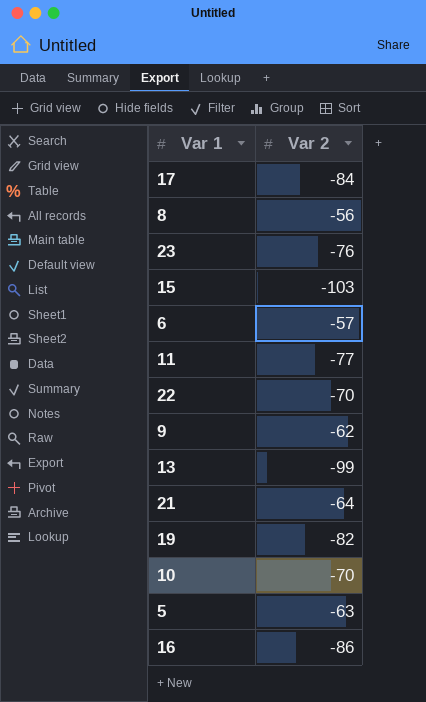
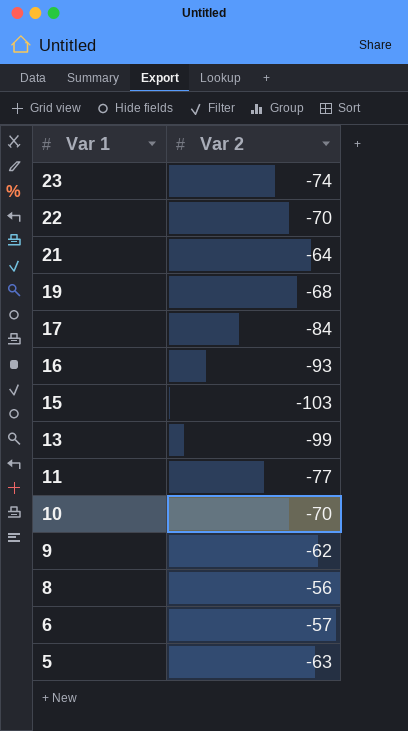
row order: none -> Var 1 descending
23 | Var 2: -76 -> -74
19 | Var 2: -82 -> -68
16 | Var 2: -86 -> -93

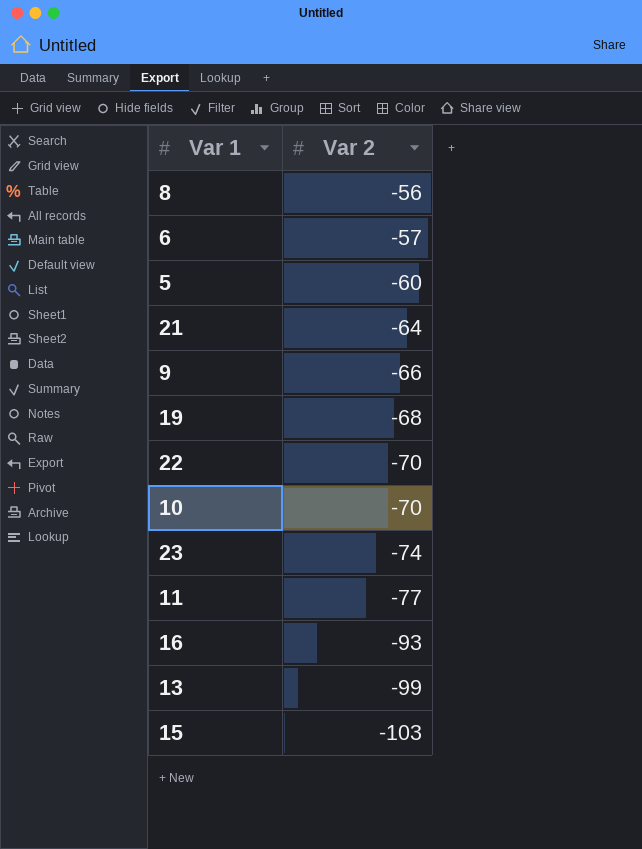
row order: Var 1 descending -> Var 2 descending
row 17: -84 -> none
5 | Var 2: -63 -> -60
9 | Var 2: -62 -> -66

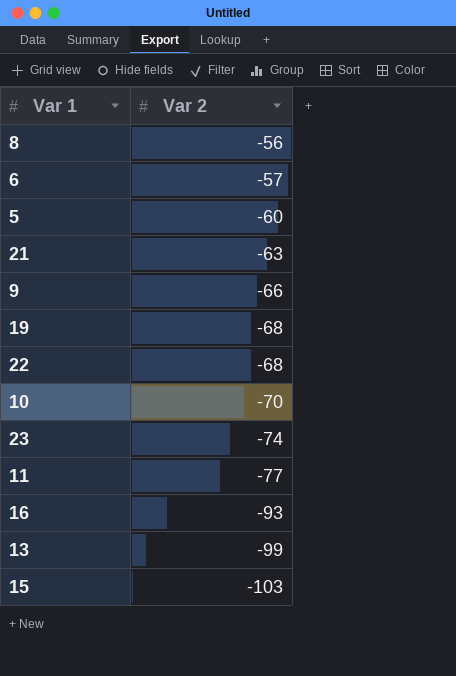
21 | Var 2: -64 -> -63
22 | Var 2: -70 -> -68

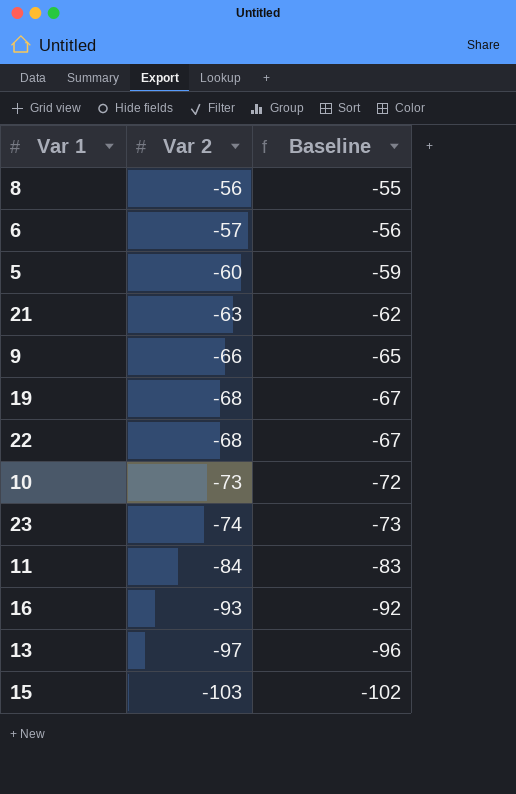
column Baseline | formula: none -> [Var 2] + 1
10 | Var 2: -70 -> -73
11 | Var 2: -77 -> -84
13 | Var 2: -99 -> -97

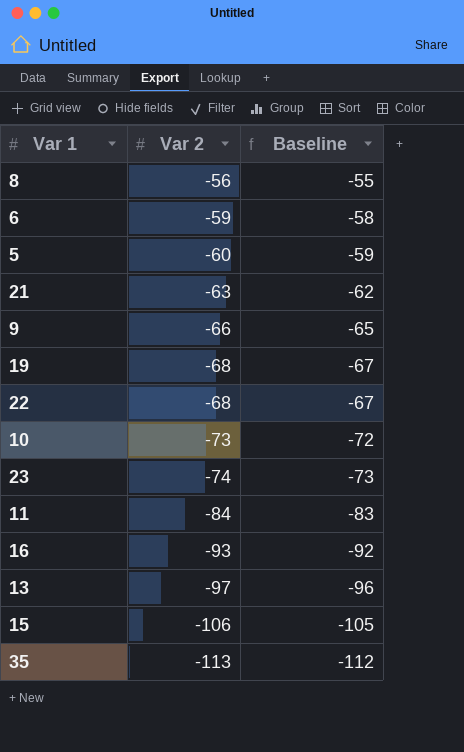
6 | Var 2: -57 -> -59
6 | Baseline: -56 -> -58
15 | Var 2: -103 -> -106
15 | Baseline: -102 -> -105
row 35: none -> -113 | -112

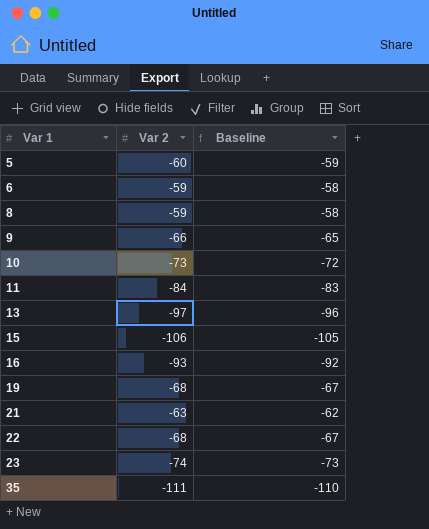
row order: Var 2 descending -> Var 1 ascending
8 | Var 2: -56 -> -59
8 | Baseline: -55 -> -58
35 | Var 2: -113 -> -111
35 | Baseline: -112 -> -110

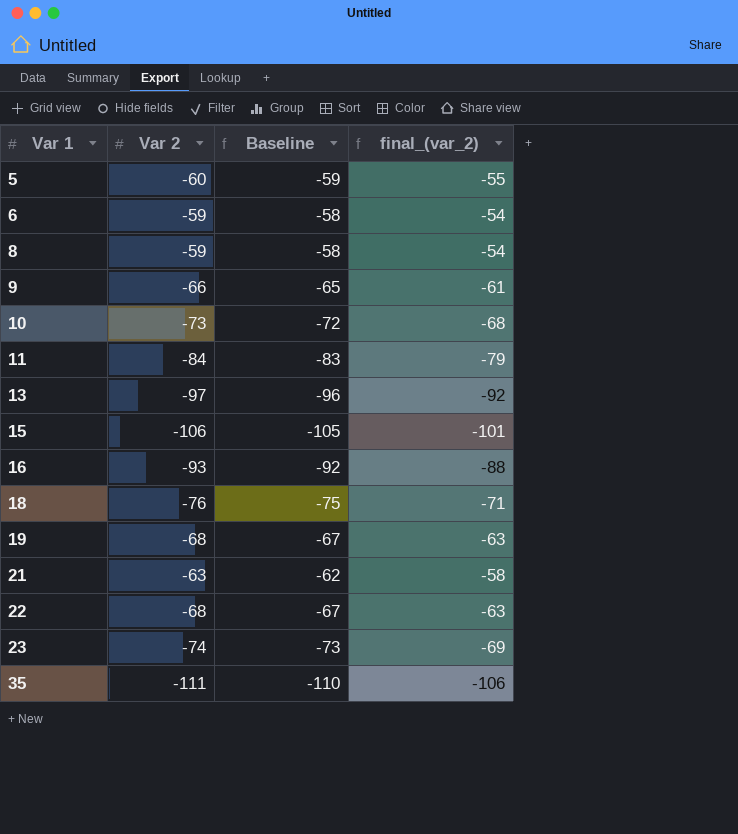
column final_(var_2) | formula: none -> [Var 2] + 5
row 18: none -> -76 | -75 | -71

